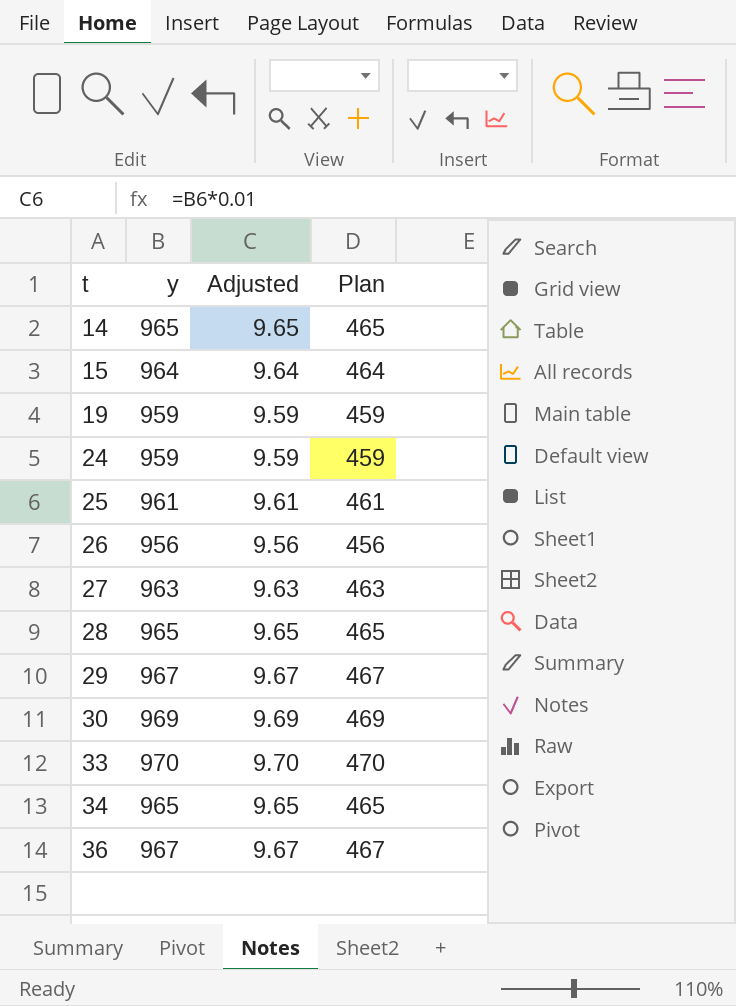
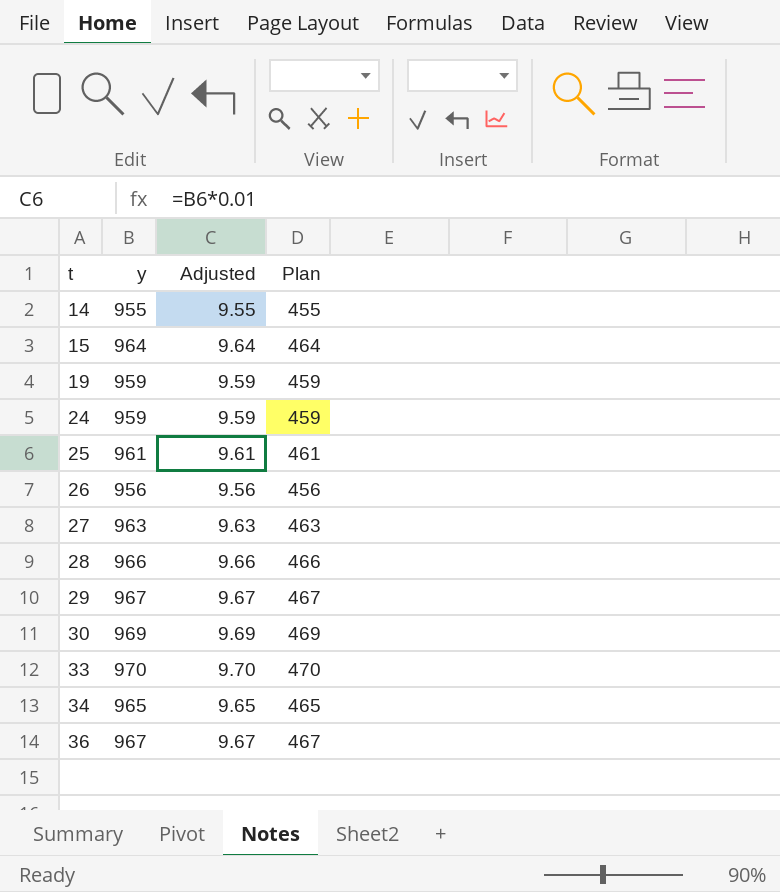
14 | y: 965 -> 955
14 | Adjusted: 9.65 -> 9.55
14 | Plan: 465 -> 455
28 | y: 965 -> 966
28 | Adjusted: 9.65 -> 9.66
28 | Plan: 465 -> 466

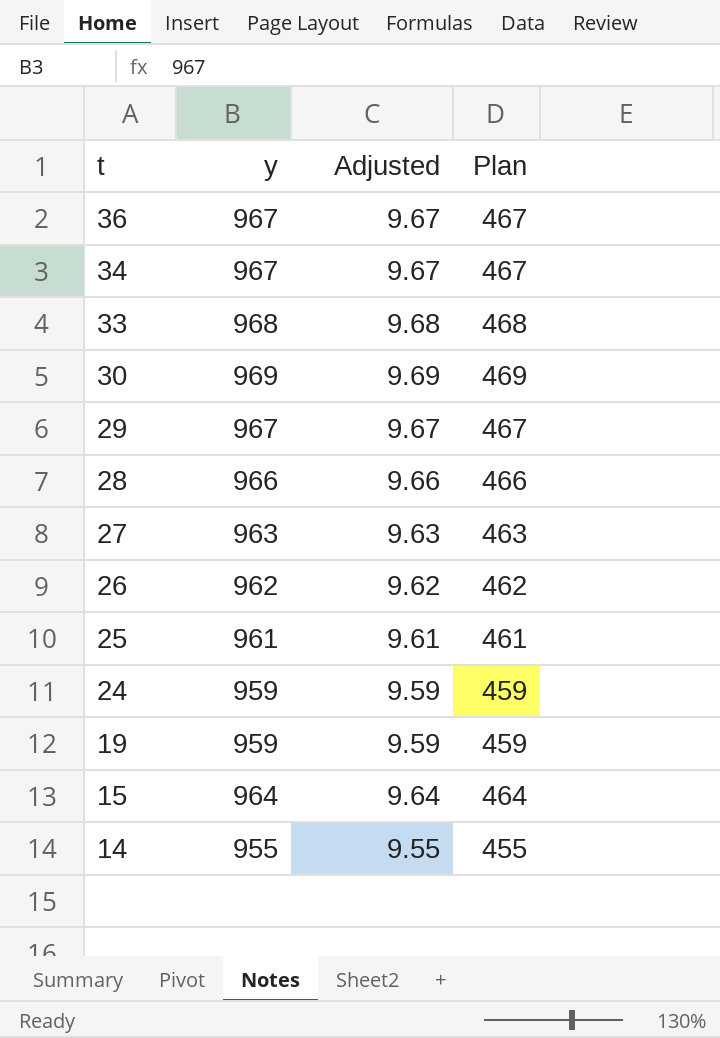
row order: t ascending -> t descending
34 | y: 965 -> 967
34 | Adjusted: 9.65 -> 9.67
34 | Plan: 465 -> 467
33 | y: 970 -> 968
33 | Adjusted: 9.70 -> 9.68
33 | Plan: 470 -> 468
26 | y: 956 -> 962
26 | Adjusted: 9.56 -> 9.62
26 | Plan: 456 -> 462

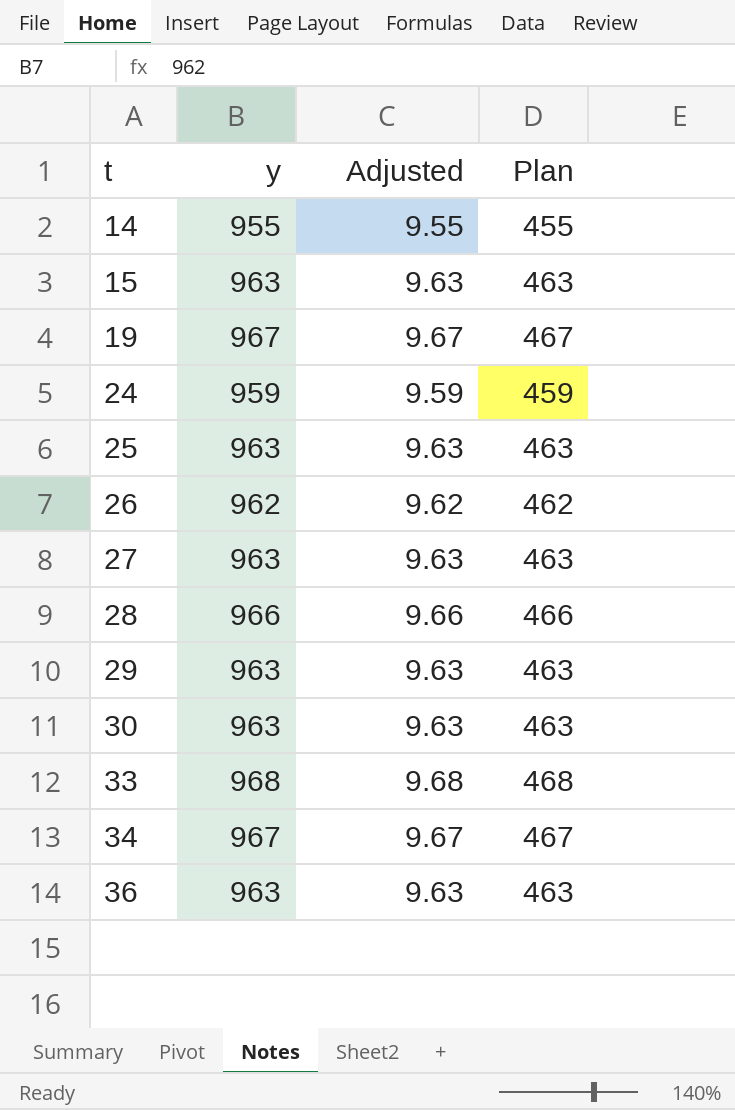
row order: t descending -> t ascending
15 | y: 964 -> 963
15 | Adjusted: 9.64 -> 9.63
15 | Plan: 464 -> 463
19 | y: 959 -> 967
19 | Adjusted: 9.59 -> 9.67
19 | Plan: 459 -> 467
25 | y: 961 -> 963
25 | Adjusted: 9.61 -> 9.63
25 | Plan: 461 -> 463
29 | y: 967 -> 963
29 | Adjusted: 9.67 -> 9.63
29 | Plan: 467 -> 463
30 | y: 969 -> 963
30 | Adjusted: 9.69 -> 9.63
30 | Plan: 469 -> 463
36 | y: 967 -> 963
36 | Adjusted: 9.67 -> 9.63
36 | Plan: 467 -> 463

